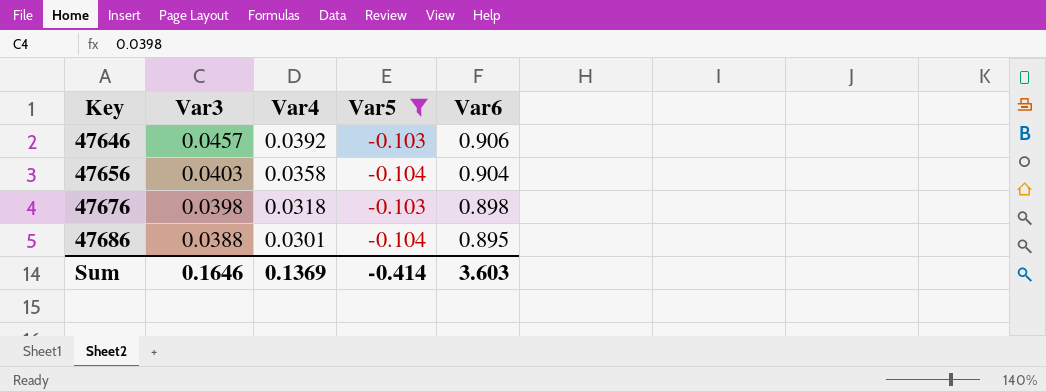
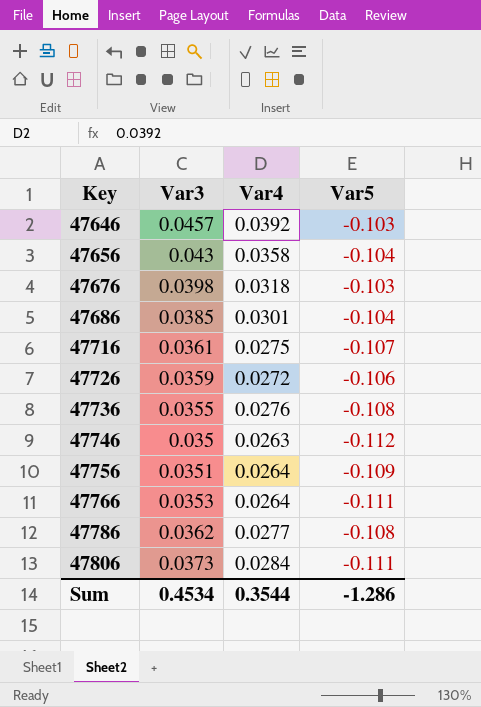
filter: Var5 >= -0.104 -> none
column Var6 | position: 5 -> none
47656 | Var3: 0.0403 -> 0.043
47686 | Var3: 0.0388 -> 0.0385
Sum | Var3: 0.1646 -> 0.4534
Sum | Var4: 0.1369 -> 0.3544
Sum | Var5: -0.414 -> -1.286

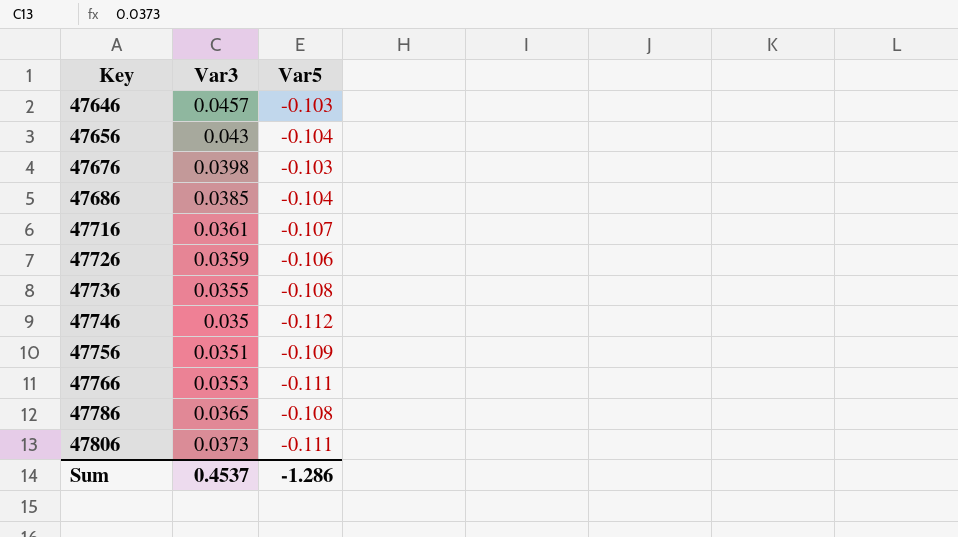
column Var4 | position: 3 -> none
47786 | Var3: 0.0362 -> 0.0365
Sum | Var3: 0.4534 -> 0.4537

